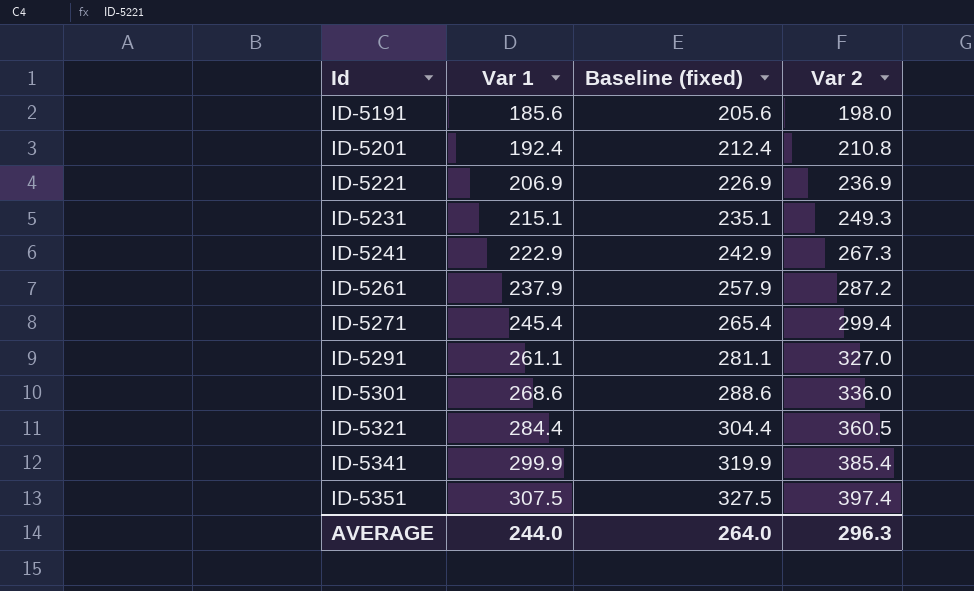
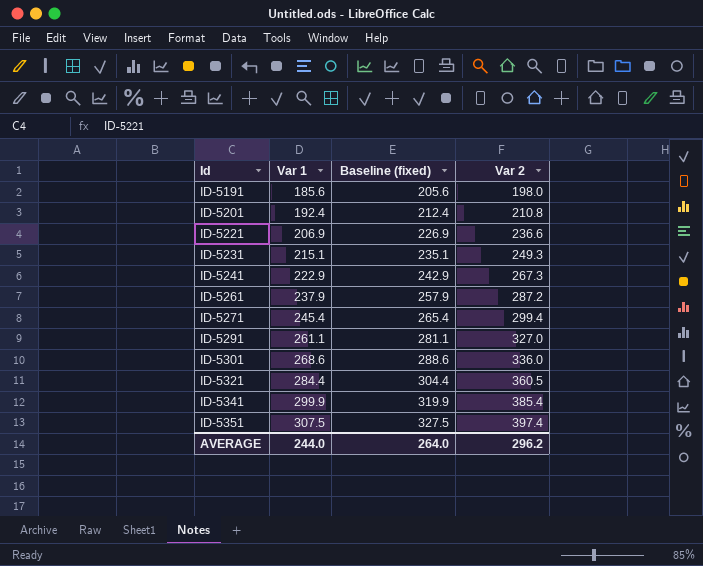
ID-5221 | Var 2: 236.9 -> 236.6
AVERAGE | Var 2: 296.3 -> 296.2

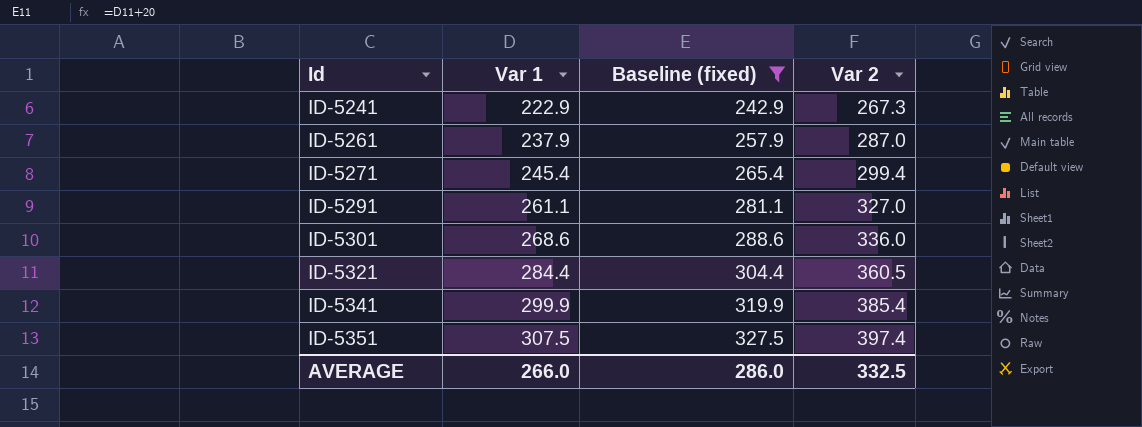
filter: none -> Baseline (fixed) >= 242.9
ID-5261 | Var 2: 287.2 -> 287.0
AVERAGE | Var 1: 244.0 -> 266.0
AVERAGE | Baseline (fixed): 264.0 -> 286.0
AVERAGE | Var 2: 296.2 -> 332.5

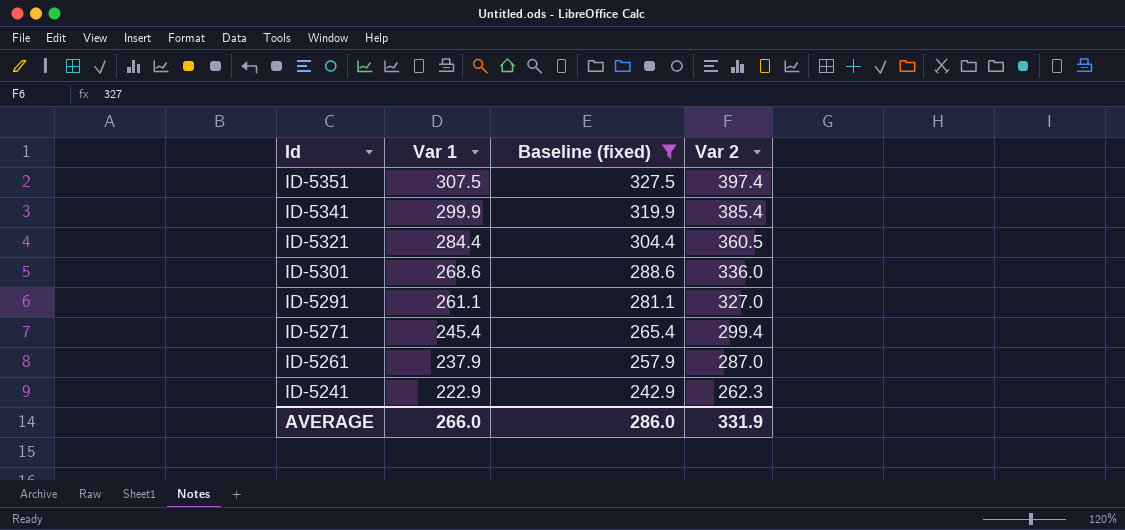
row order: Id ascending -> Id descending
ID-5241 | Var 2: 267.3 -> 262.3
AVERAGE | Var 2: 332.5 -> 331.9

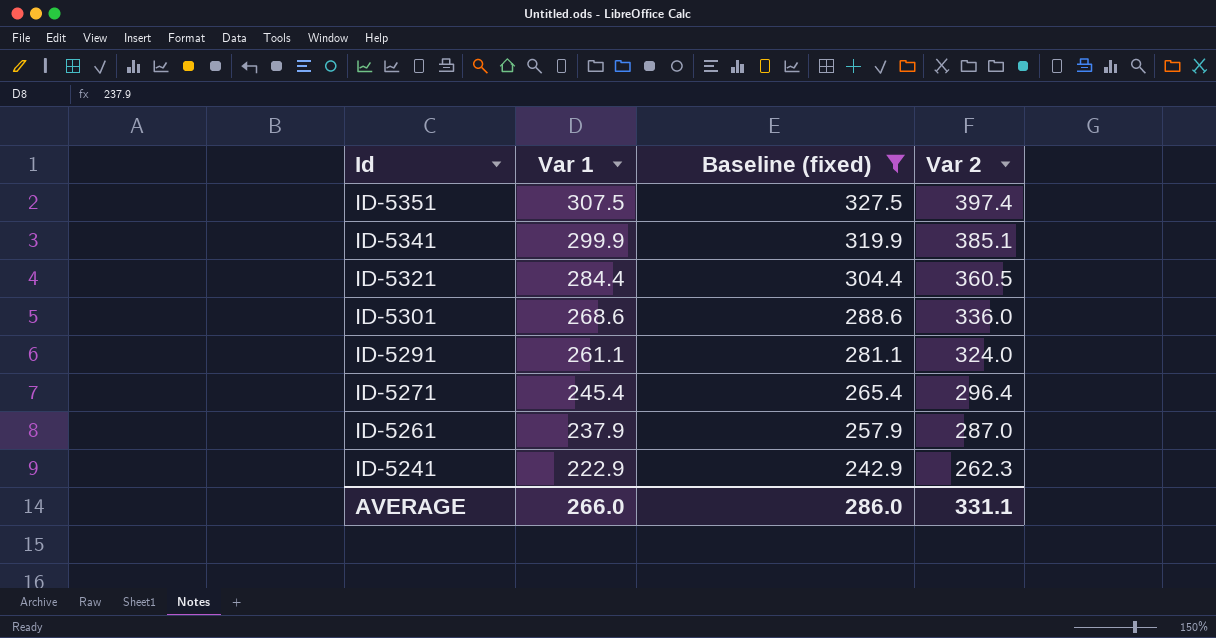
ID-5341 | Var 2: 385.4 -> 385.1
ID-5291 | Var 2: 327.0 -> 324.0
ID-5271 | Var 2: 299.4 -> 296.4
AVERAGE | Var 2: 331.9 -> 331.1

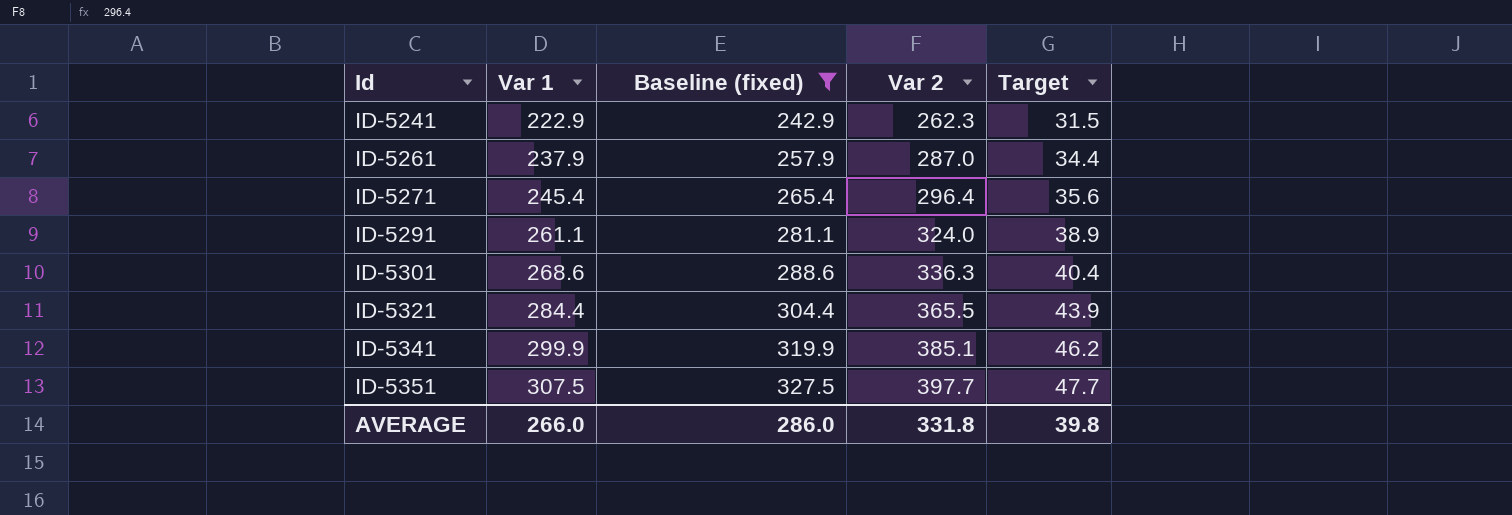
row order: Id descending -> Id ascending
column Target | formula: none -> [Var 2] * 0.12
ID-5301 | Var 2: 336.0 -> 336.3
ID-5321 | Var 2: 360.5 -> 365.5
ID-5351 | Var 2: 397.4 -> 397.7
AVERAGE | Var 2: 331.1 -> 331.8

